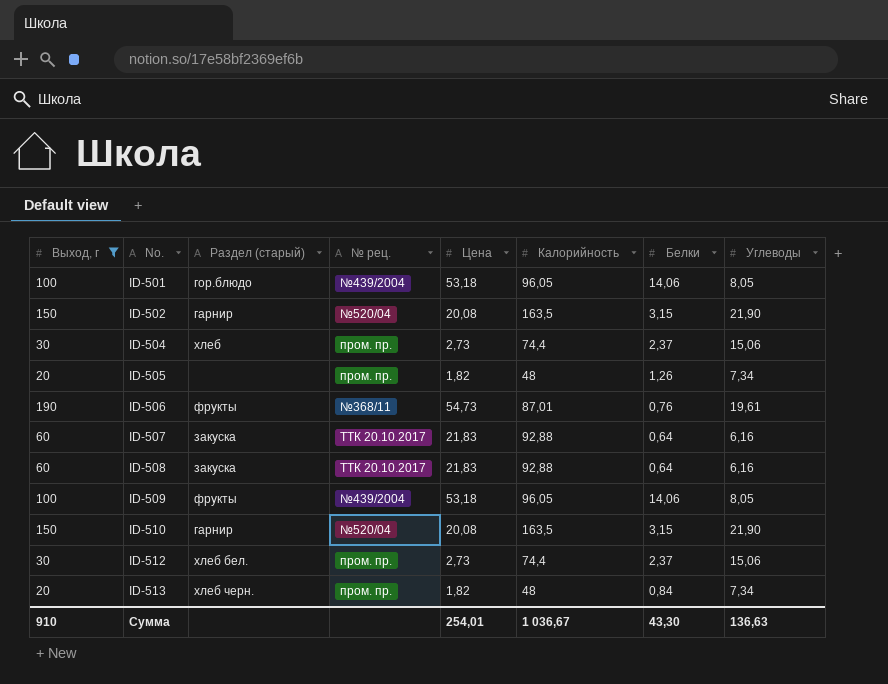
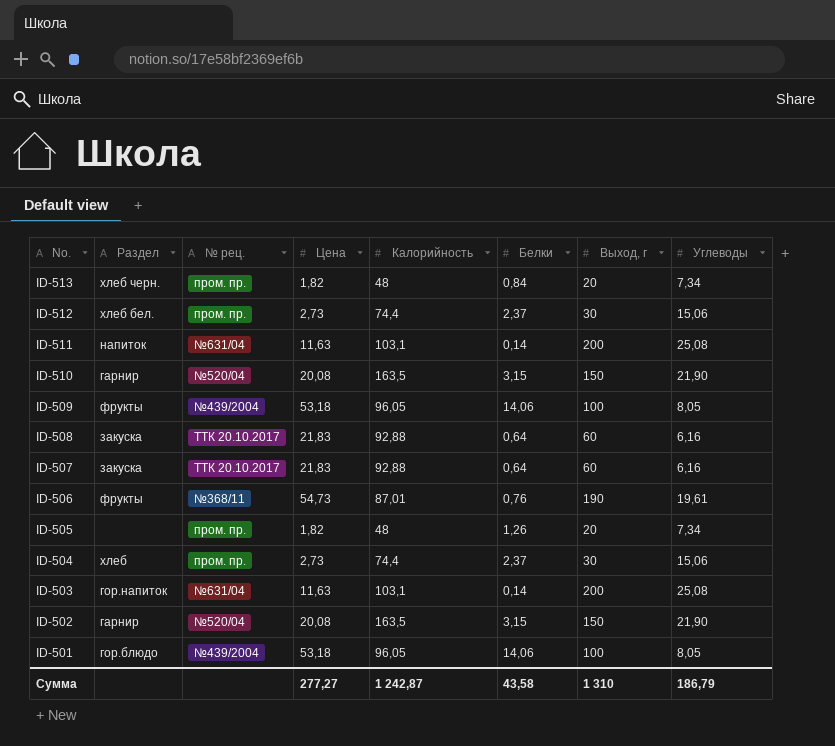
filter: Выход, г != 200 -> none
row order: No. ascending -> No. descending
column name: Раздел (старый) -> Раздел
column Выход, г | position: 1 -> 7
Сумма | Цена: 254,01 -> 277,27
Сумма | Калорийность: 1 036,67 -> 1 242,87
Сумма | Белки: 43,30 -> 43,58
Сумма | Выход, г: 910 -> 1 310
Сумма | Углеводы: 136,63 -> 186,79

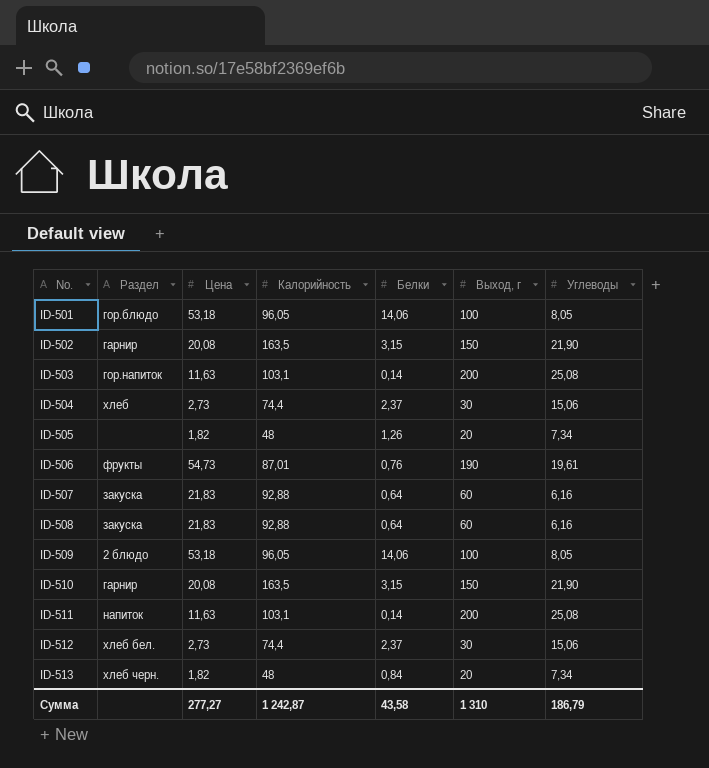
row order: No. descending -> No. ascending
column № рец. | position: 3 -> none
ID-509 | Раздел: фрукты -> 2 блюдо

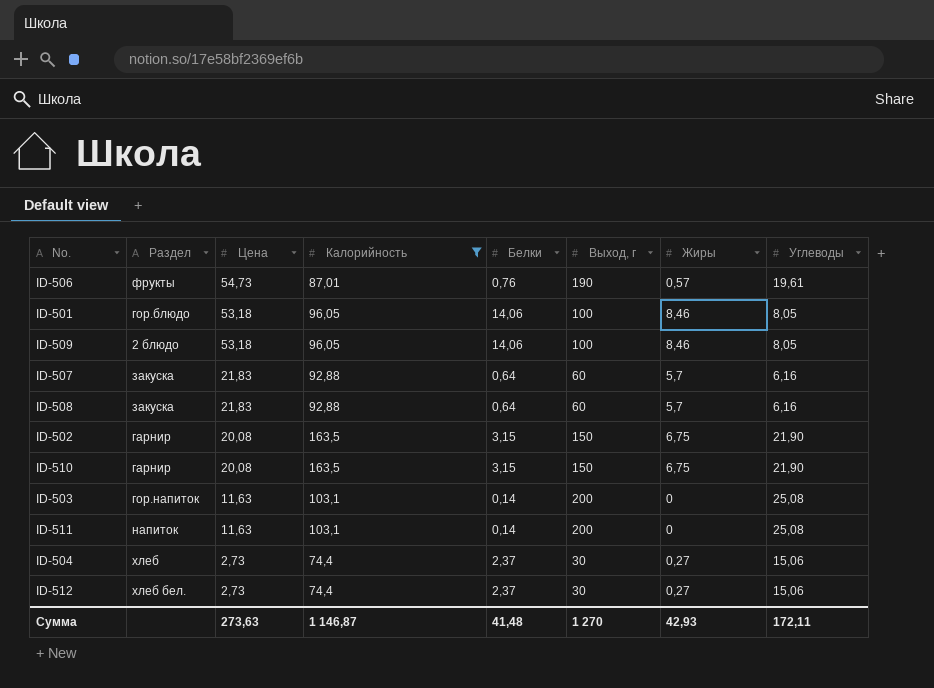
filter: none -> Калорийность != 48
row order: No. ascending -> Цена descending
column Жиры | position: none -> 7
Сумма | Цена: 277,27 -> 273,63
Сумма | Калорийность: 1 242,87 -> 1 146,87
Сумма | Белки: 43,58 -> 41,48
Сумма | Выход, г: 1 310 -> 1 270
Сумма | Углеводы: 186,79 -> 172,11

